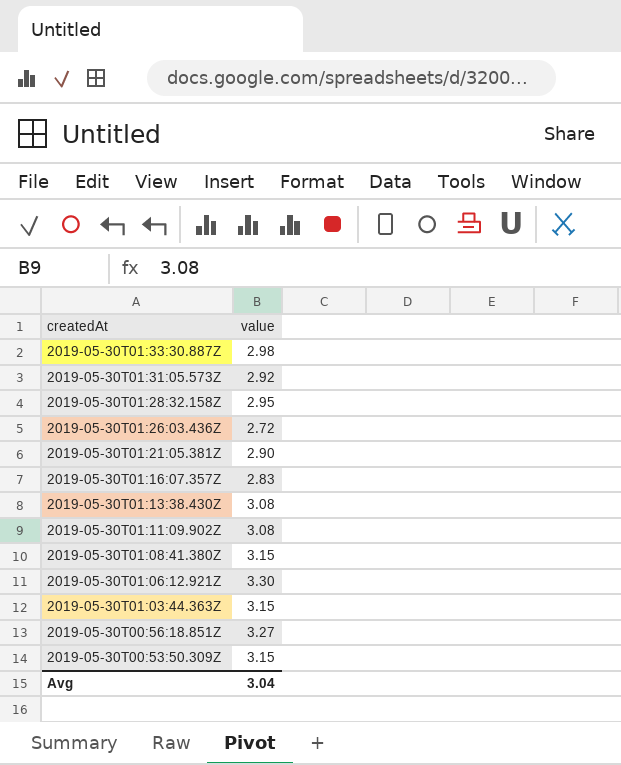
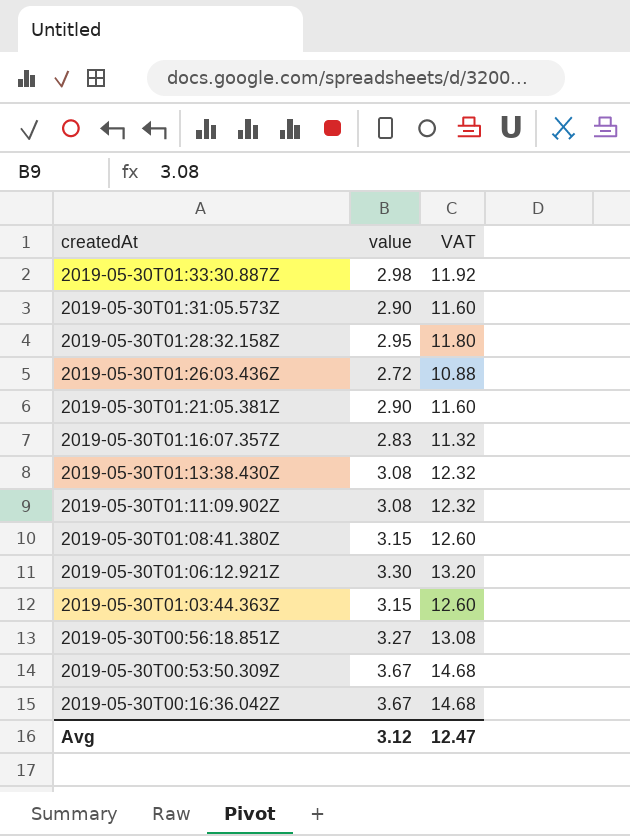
column VAT | formula: none -> [value] * 4
2019-05-30T01:31:05.573Z | value: 2.92 -> 2.90
2019-05-30T00:53:50.309Z | value: 3.15 -> 3.67
row 2019-05-30T00:16:36.042Z: none -> 3.67 | 14.68
Avg | value: 3.04 -> 3.12

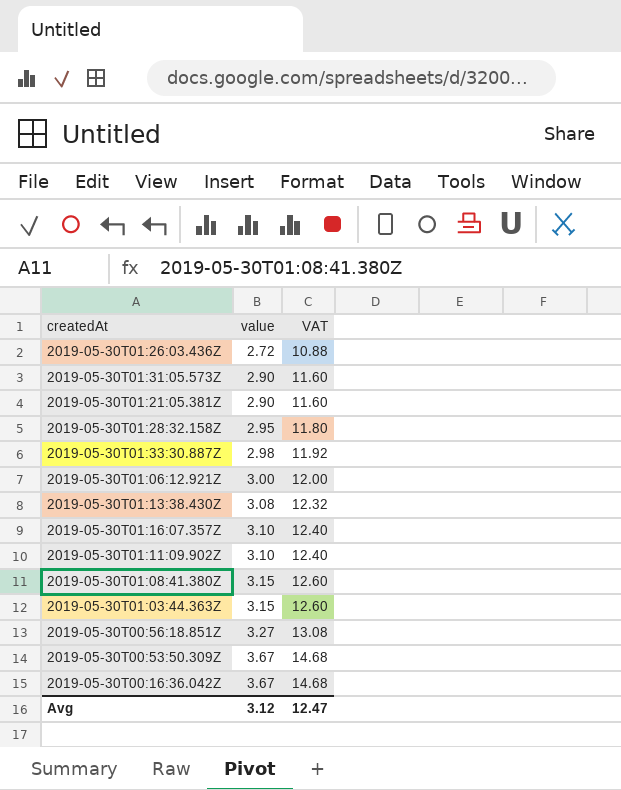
row order: createdAt descending -> value ascending
2019-05-30T01:06:12.921Z | value: 3.30 -> 3.00
2019-05-30T01:06:12.921Z | VAT: 13.20 -> 12.00
2019-05-30T01:16:07.357Z | value: 2.83 -> 3.10
2019-05-30T01:16:07.357Z | VAT: 11.32 -> 12.40
2019-05-30T01:11:09.902Z | value: 3.08 -> 3.10
2019-05-30T01:11:09.902Z | VAT: 12.32 -> 12.40

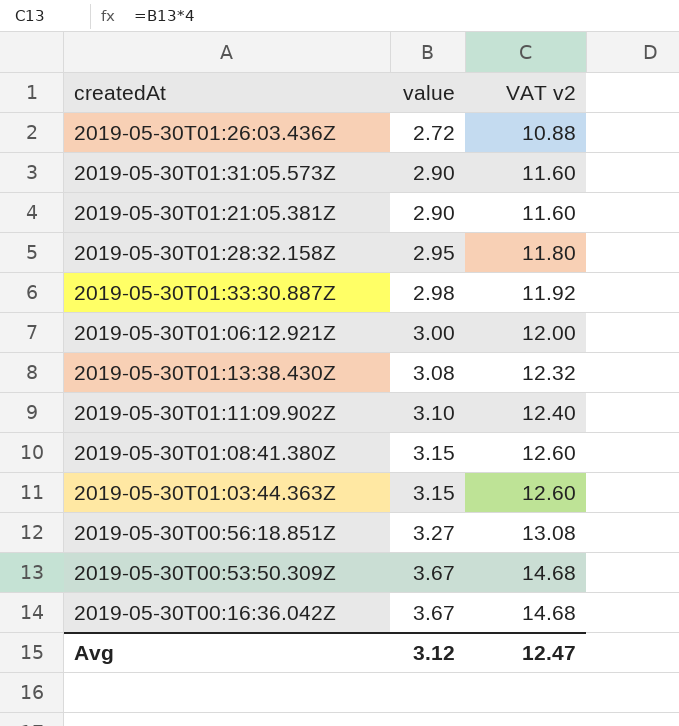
column name: VAT -> VAT v2
row 2019-05-30T01:16:07.357Z: 3.10 | 12.40 -> none

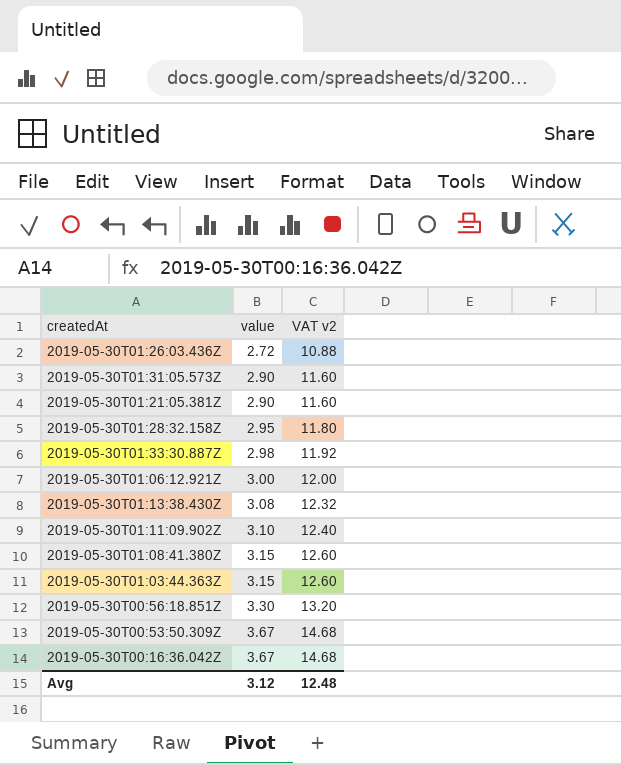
2019-05-30T00:56:18.851Z | value: 3.27 -> 3.30
2019-05-30T00:56:18.851Z | VAT v2: 13.08 -> 13.20
Avg | VAT v2: 12.47 -> 12.48

